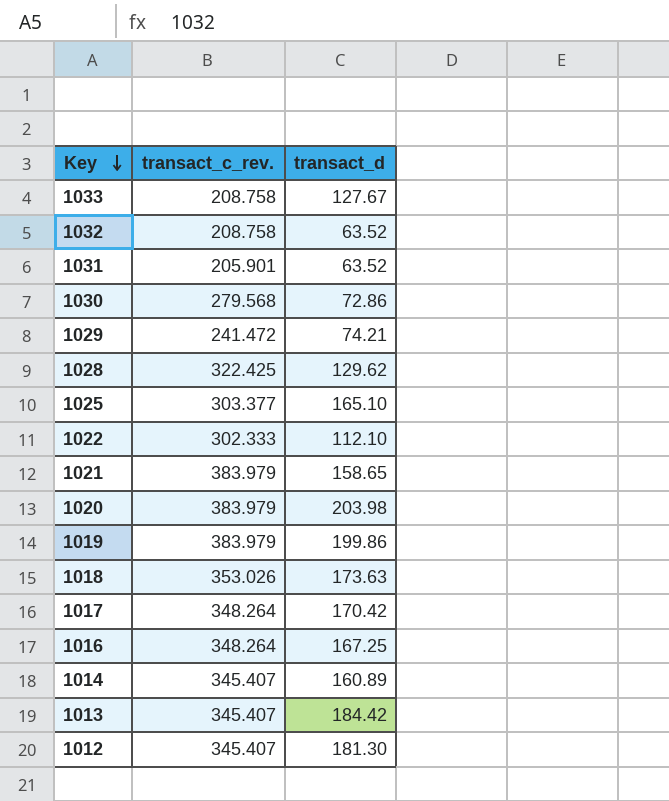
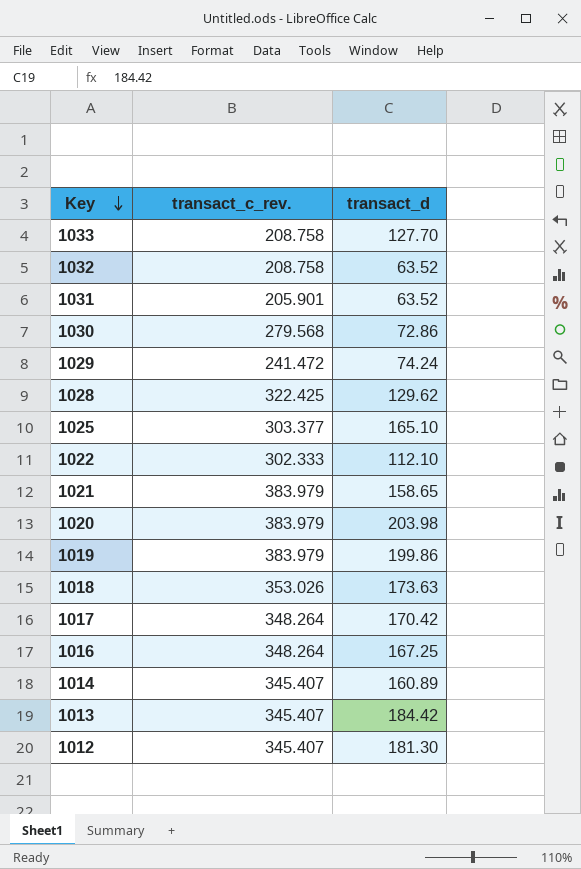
1033 | transact_d: 127.67 -> 127.70
1029 | transact_d: 74.21 -> 74.24

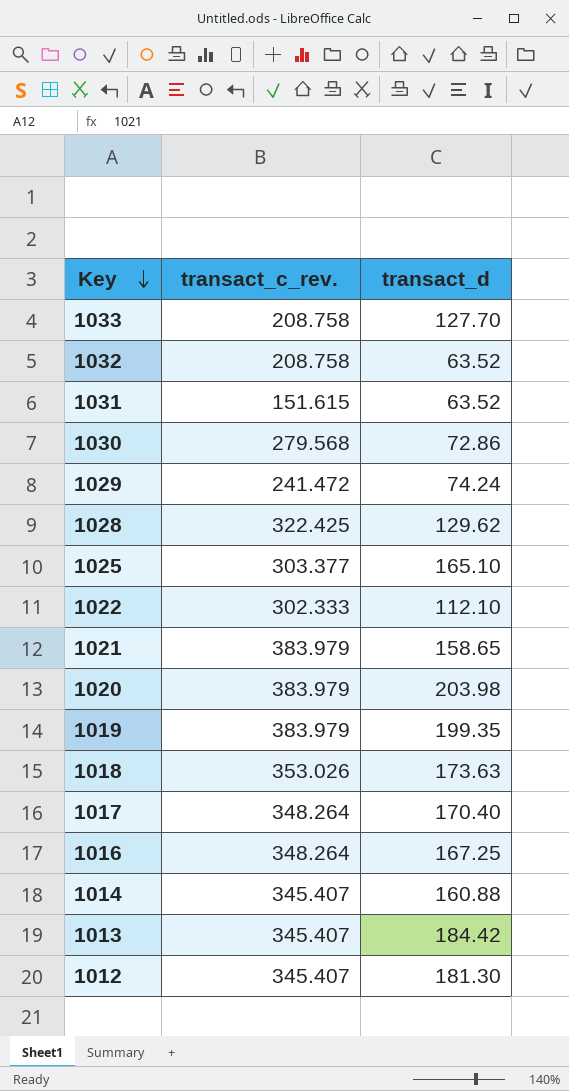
1031 | transact_c_rev.: 205.901 -> 151.615
1019 | transact_d: 199.86 -> 199.35
1017 | transact_d: 170.42 -> 170.40
1014 | transact_d: 160.89 -> 160.88

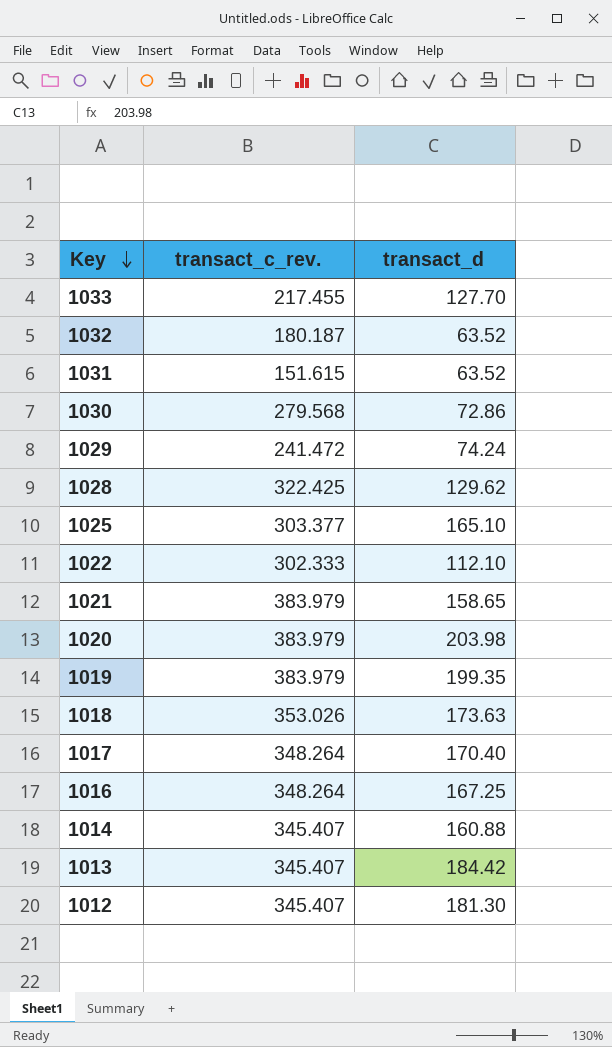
1033 | transact_c_rev.: 208.758 -> 217.455
1032 | transact_c_rev.: 208.758 -> 180.187

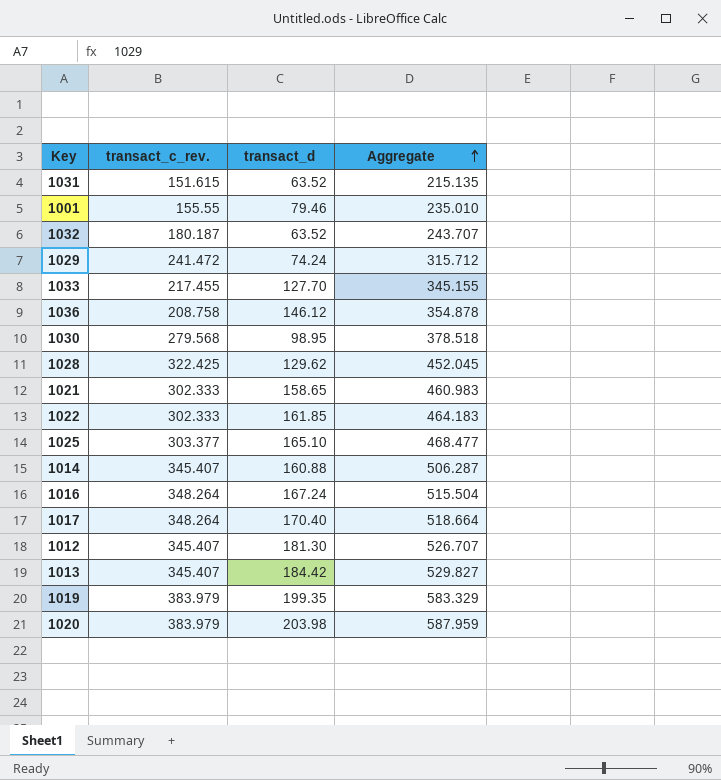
row order: Key descending -> Aggregate ascending
column Aggregate | formula: none -> [transact_c_rev.] + [transact_d]
row 1018: 353.026 | 173.63 -> none
row 1001: none -> 155.55 | 79.46 | 235.010
row 1036: none -> 208.758 | 146.12 | 354.878
1030 | transact_d: 72.86 -> 98.95
1021 | transact_c_rev.: 383.979 -> 302.333
1022 | transact_d: 112.10 -> 161.85
1016 | transact_d: 167.25 -> 167.24

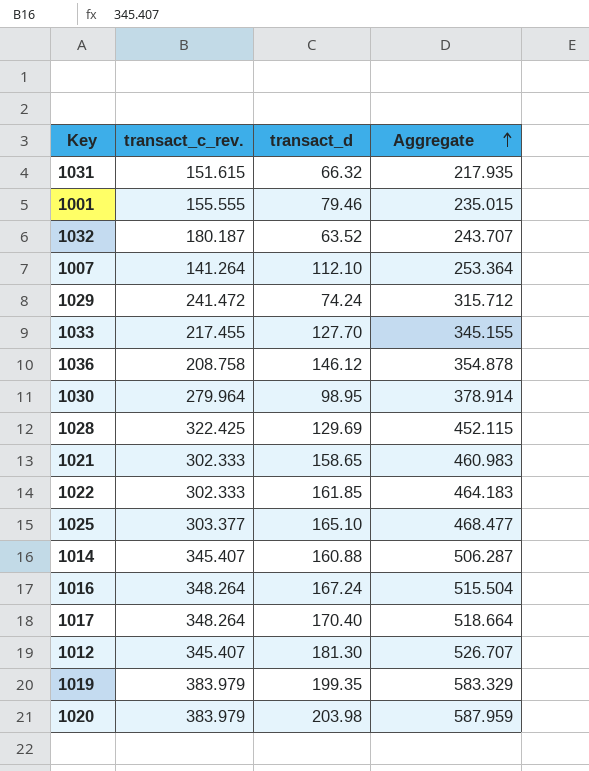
row 1013: 345.407 | 184.42 | 529.827 -> none
1031 | transact_d: 63.52 -> 66.32
1031 | Aggregate: 215.135 -> 217.935
1001 | transact_c_rev.: 155.55 -> 155.555
1001 | Aggregate: 235.010 -> 235.015
row 1007: none -> 141.264 | 112.10 | 253.364
1030 | transact_c_rev.: 279.568 -> 279.964
1030 | Aggregate: 378.518 -> 378.914
1028 | transact_d: 129.62 -> 129.69
1028 | Aggregate: 452.045 -> 452.115

